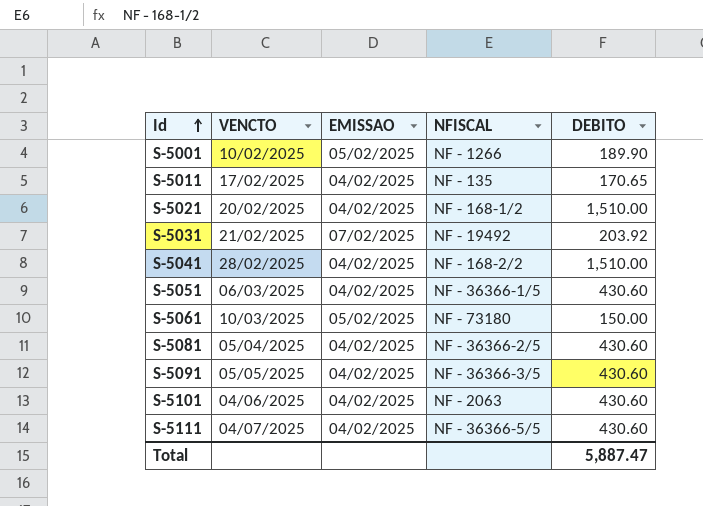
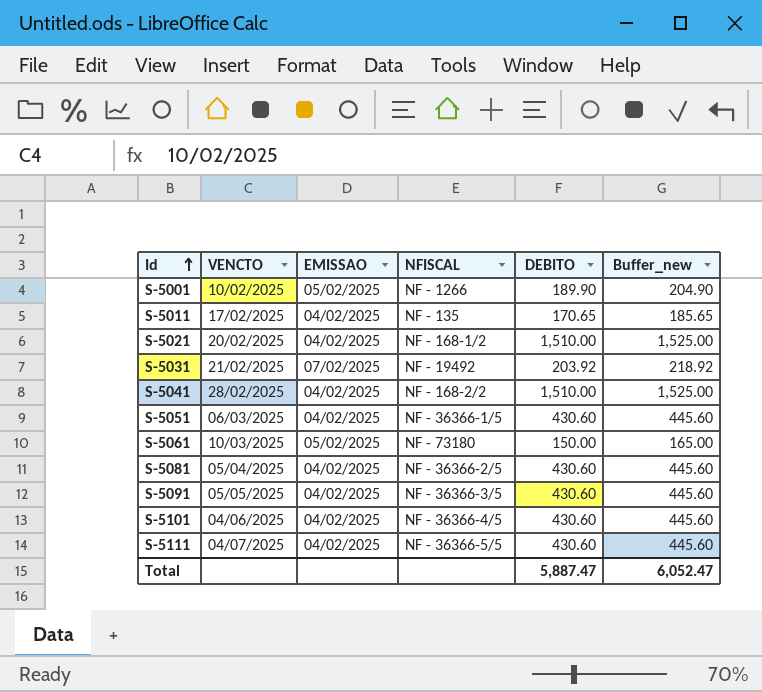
column Buffer_new | formula: none -> [DEBITO] + 15
S-5101 | NFISCAL: NF - 2063 -> NF - 36366-4/5

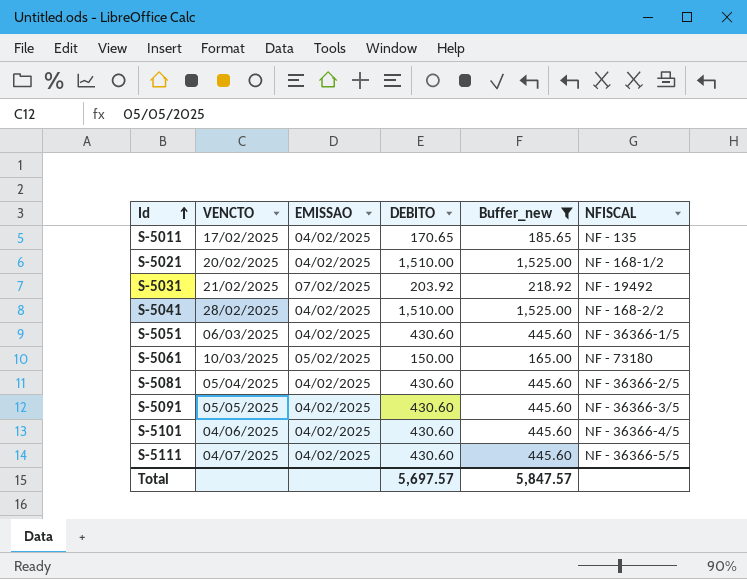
filter: none -> Buffer_new != 204.90
column NFISCAL | position: 4 -> 6
Total | DEBITO: 5,887.47 -> 5,697.57
Total | Buffer_new: 6,052.47 -> 5,847.57

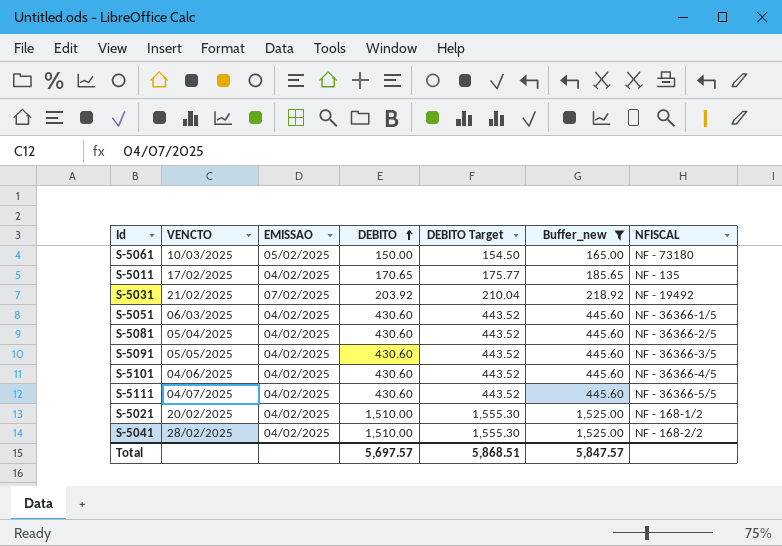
row order: Id ascending -> DEBITO ascending
column DEBITO Target | formula: none -> [DEBITO] * 1.03

